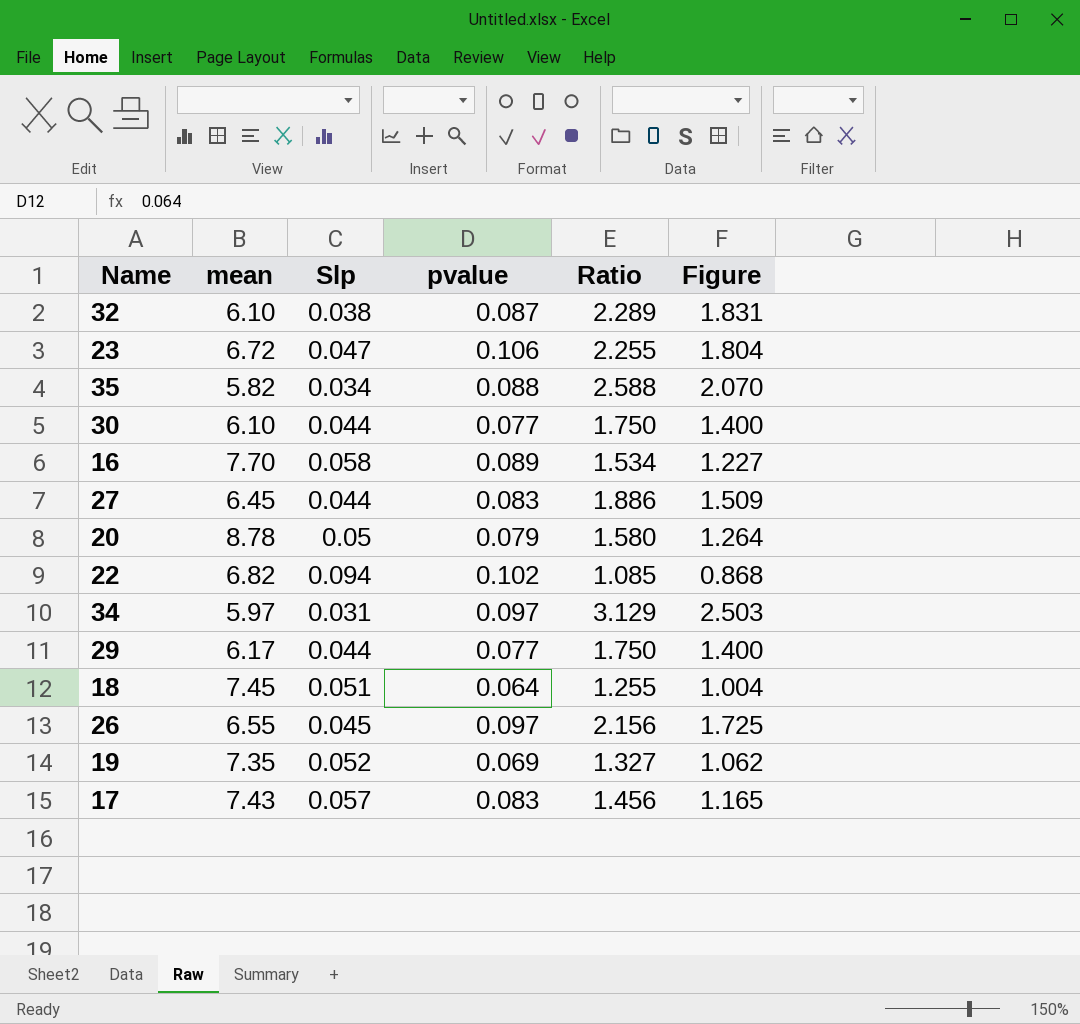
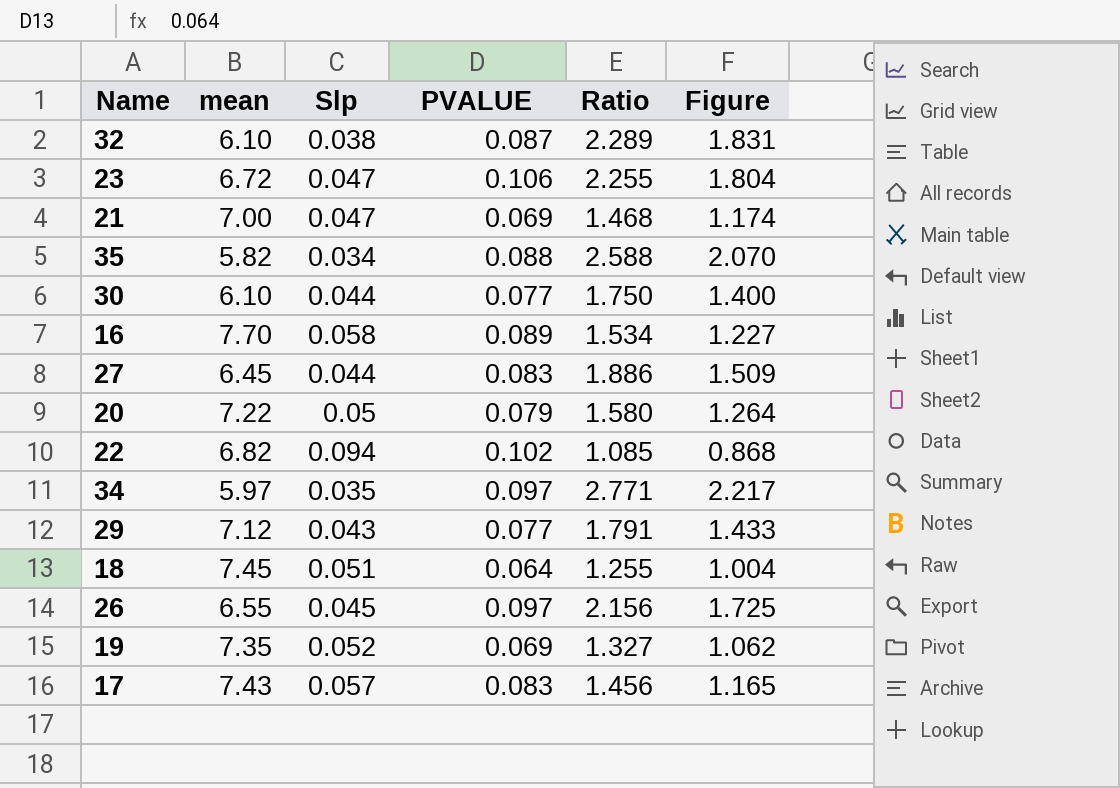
column name: pvalue -> PVALUE
row 21: none -> 7.00 | 0.047 | 0.069 | 1.468 | 1.174
20 | mean: 8.78 -> 7.22
34 | Slp: 0.031 -> 0.035
34 | Ratio: 3.129 -> 2.771
34 | Figure: 2.503 -> 2.217
29 | mean: 6.17 -> 7.12
29 | Slp: 0.044 -> 0.043
29 | Ratio: 1.750 -> 1.791
29 | Figure: 1.400 -> 1.433

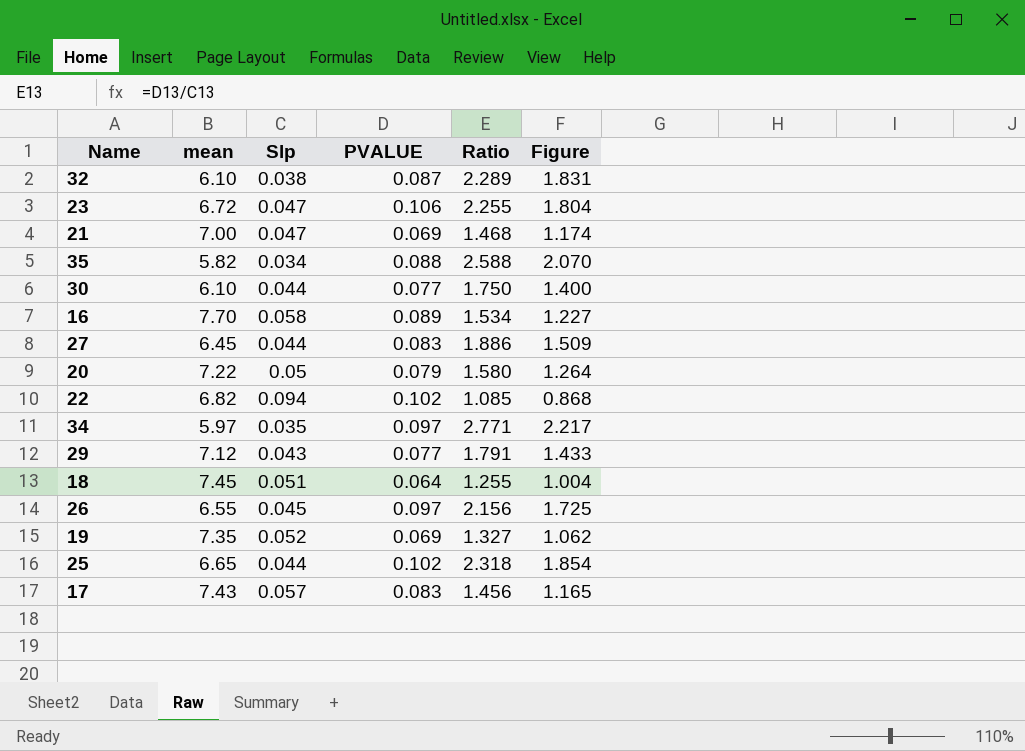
row 25: none -> 6.65 | 0.044 | 0.102 | 2.318 | 1.854

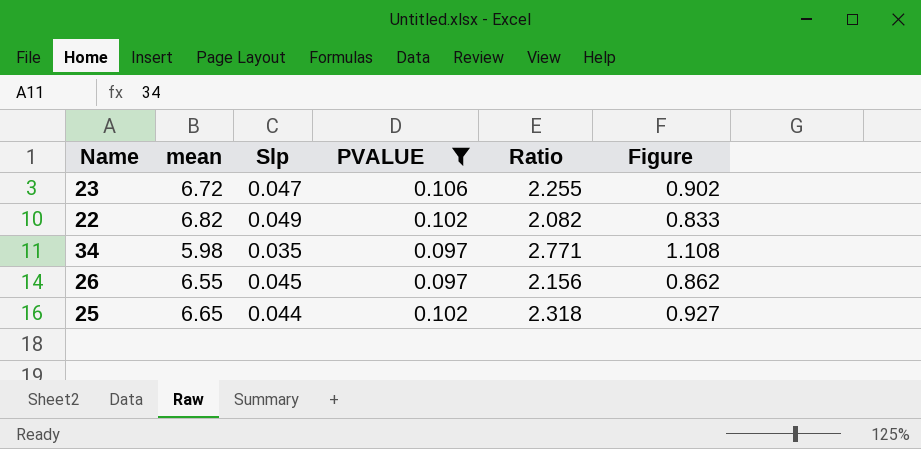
filter: none -> PVALUE >= 0.097
column Figure | formula: [Ratio] * 0.8 -> [Ratio] * 0.4
22 | Slp: 0.094 -> 0.049
22 | Ratio: 1.085 -> 2.082
34 | mean: 5.97 -> 5.98

